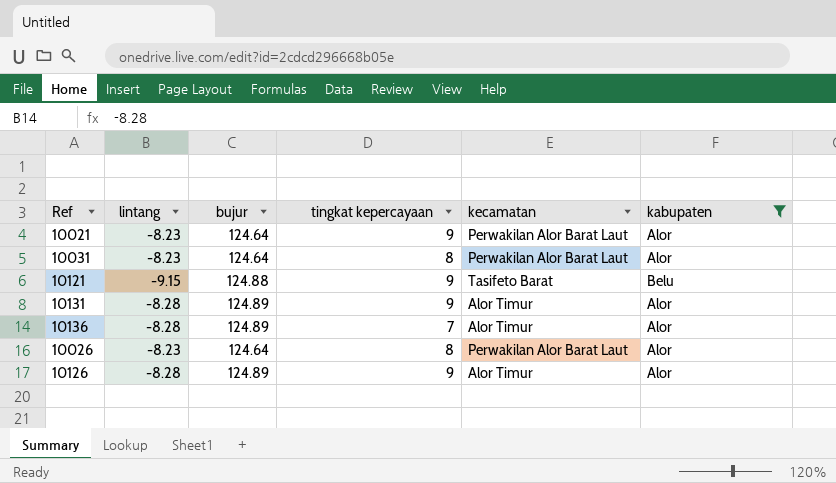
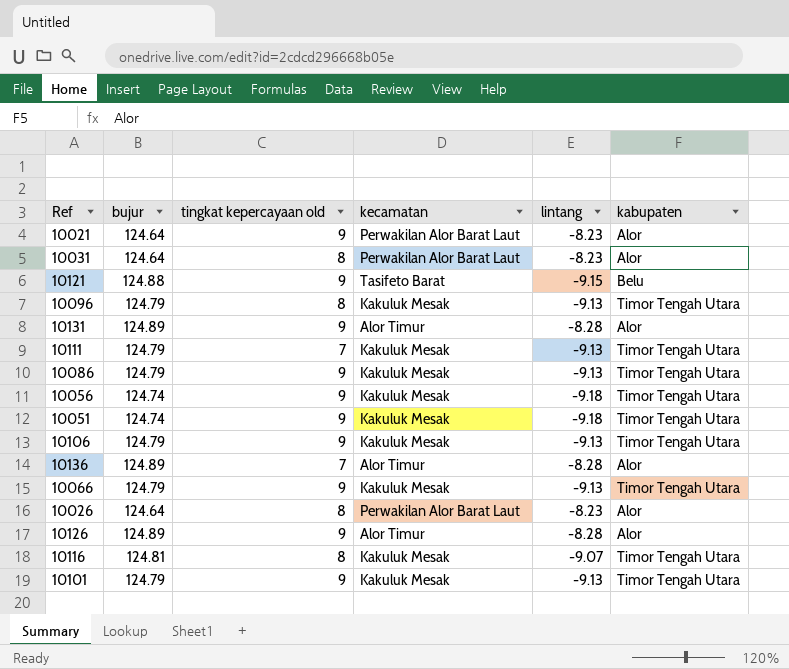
filter: kabupaten != Timor Tengah Utara -> none
column name: tingkat kepercayaan -> tingkat kepercayaan old
column lintang | position: 2 -> 5

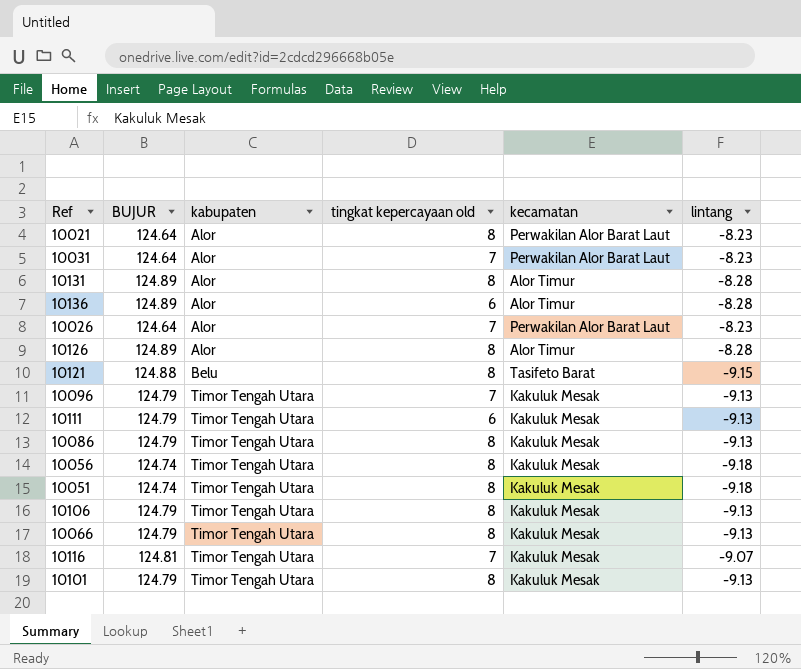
row order: none -> kabupaten ascending
column name: bujur -> BUJUR
column kabupaten | position: 6 -> 3
10021 | tingkat kepercayaan old: 9 -> 8
10031 | tingkat kepercayaan old: 8 -> 7
10131 | tingkat kepercayaan old: 9 -> 8
10136 | tingkat kepercayaan old: 7 -> 6
10026 | tingkat kepercayaan old: 8 -> 7
10126 | tingkat kepercayaan old: 9 -> 8
10121 | tingkat kepercayaan old: 9 -> 8
10096 | tingkat kepercayaan old: 8 -> 7
10111 | tingkat kepercayaan old: 7 -> 6
10086 | tingkat kepercayaan old: 9 -> 8
10056 | tingkat kepercayaan old: 9 -> 8
10051 | tingkat kepercayaan old: 9 -> 8
10106 | tingkat kepercayaan old: 9 -> 8
10066 | tingkat kepercayaan old: 9 -> 8
10116 | tingkat kepercayaan old: 8 -> 7
10101 | tingkat kepercayaan old: 9 -> 8

